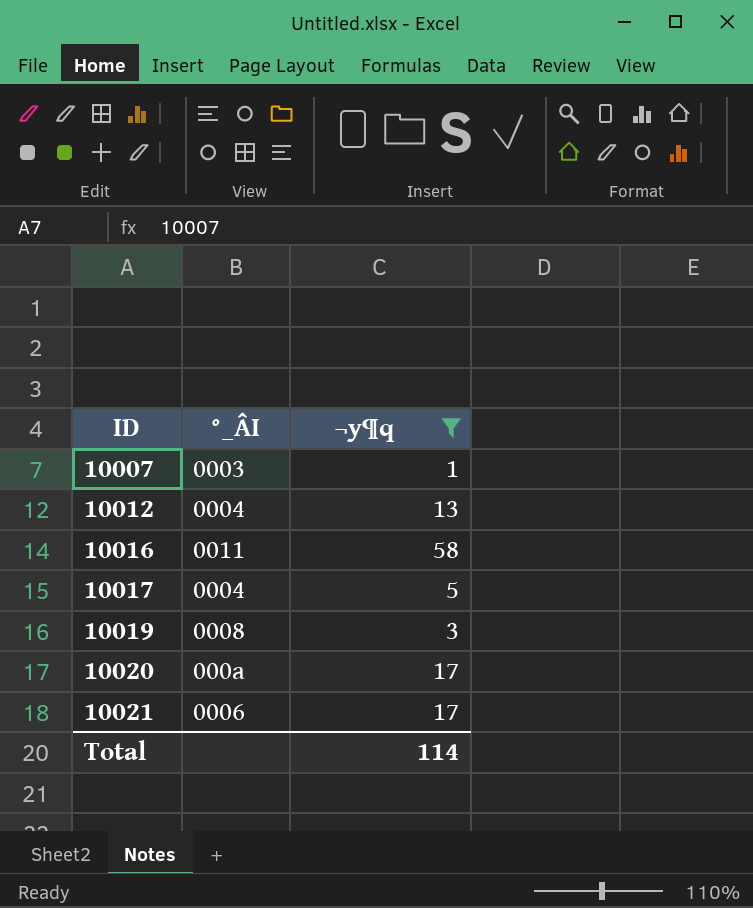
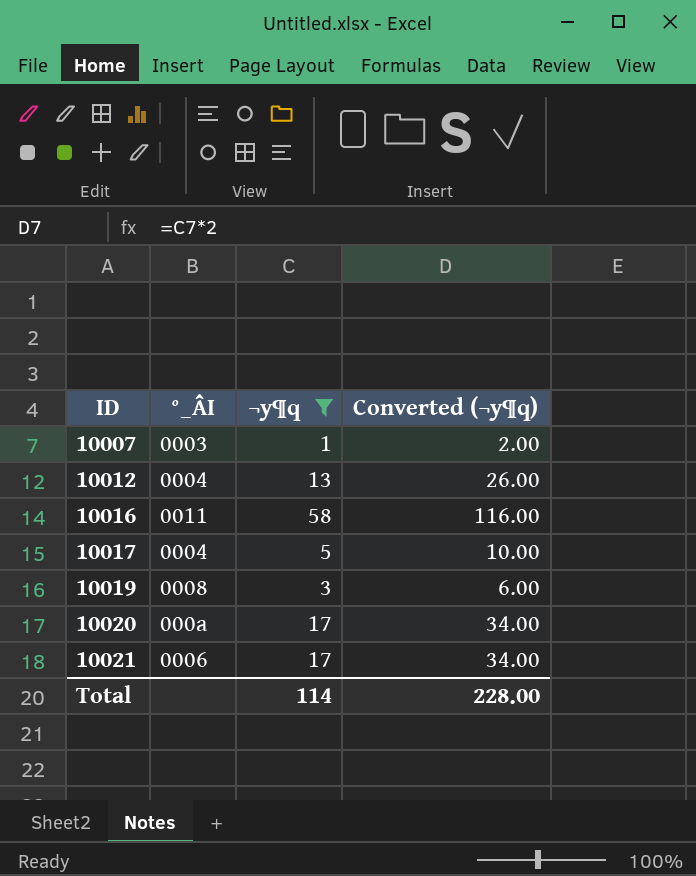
column Converted (¬y¶q) | formula: none -> [¬y¶q] * 2

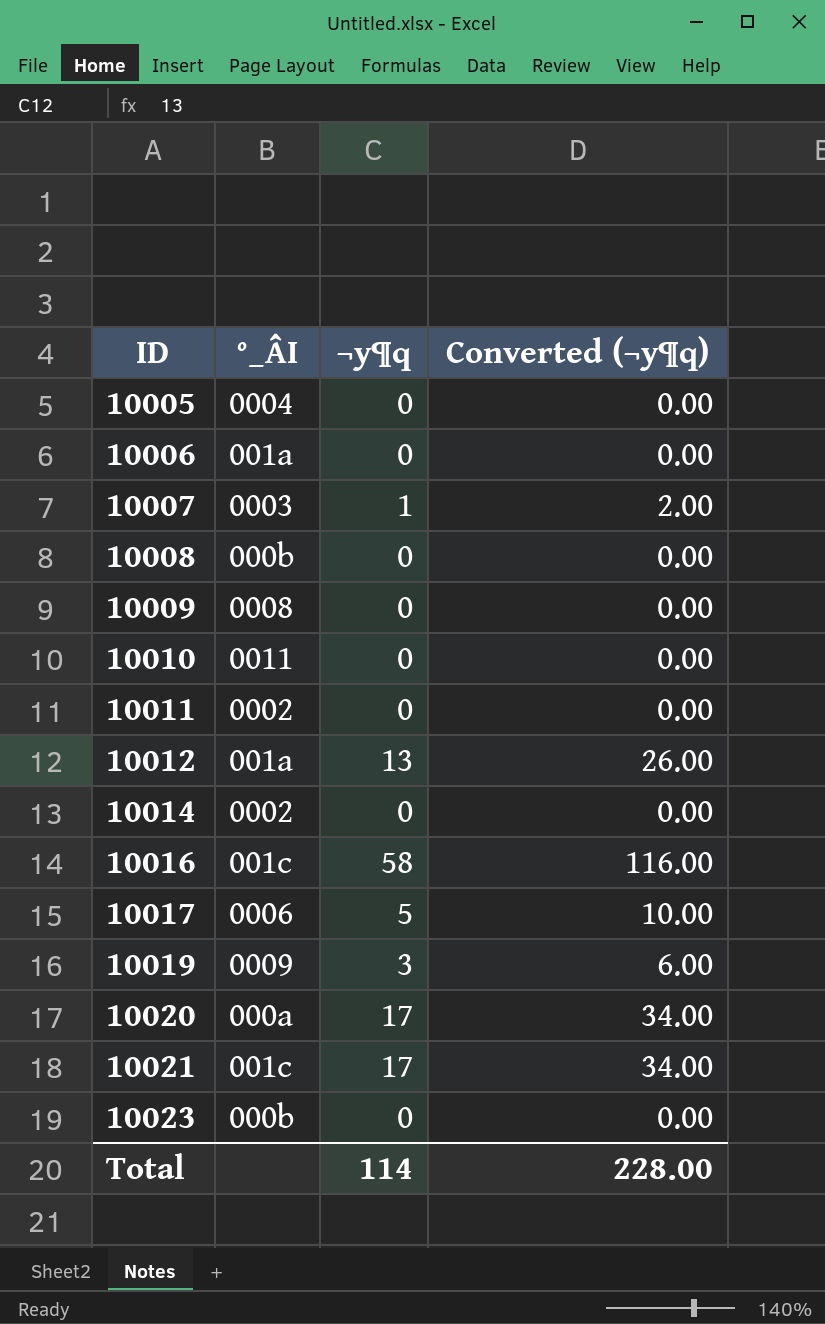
filter: ¬y¶q != 0 -> none
10012 | °_ÂI: 0004 -> 001a
10016 | °_ÂI: 0011 -> 001c
10017 | °_ÂI: 0004 -> 0006
10019 | °_ÂI: 0008 -> 0009
10021 | °_ÂI: 0006 -> 001c

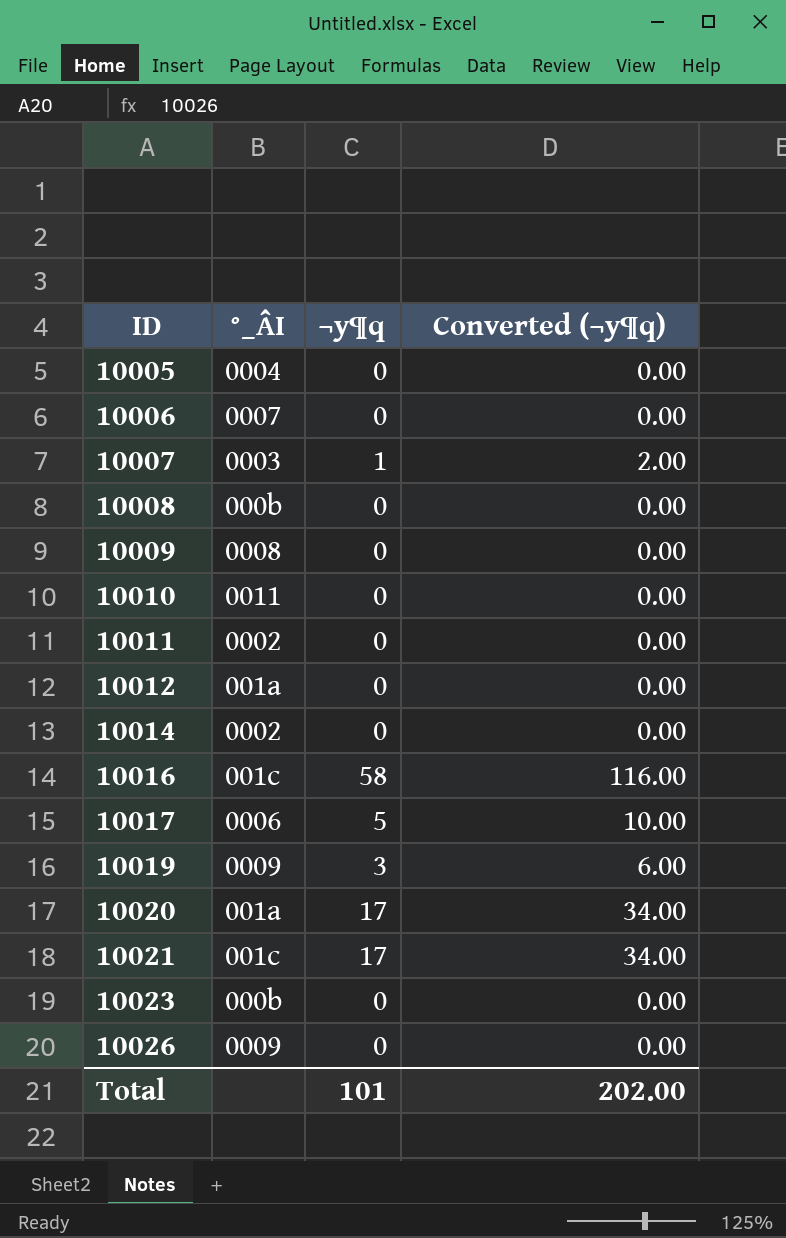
10006 | °_ÂI: 001a -> 0007
10012 | ¬y¶q: 13 -> 0
10012 | Converted (¬y¶q): 26.00 -> 0.00
10020 | °_ÂI: 000a -> 001a
row 10026: none -> 0009 | 0 | 0.00
Total | ¬y¶q: 114 -> 101
Total | Converted (¬y¶q): 228.00 -> 202.00

